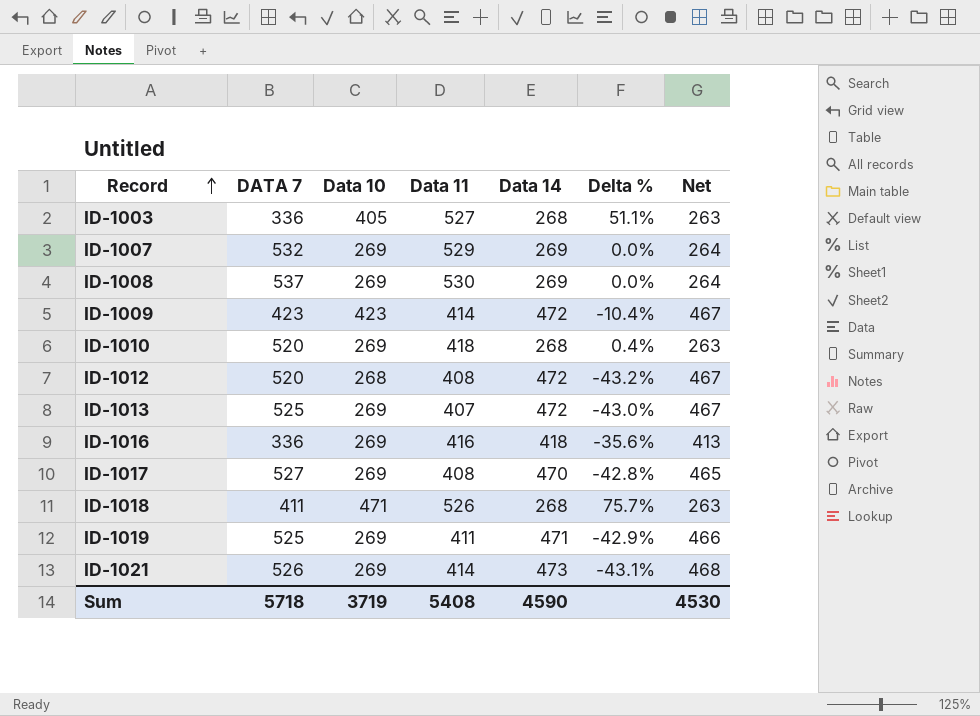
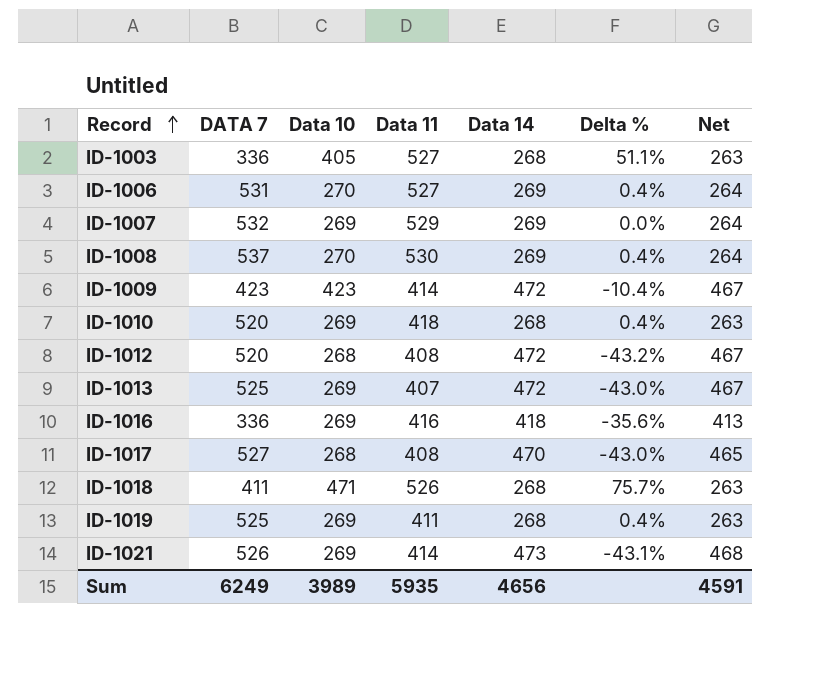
row ID-1006: none -> 531 | 270 | 527 | 269 | 0.4% | 264
ID-1008 | Data 10: 269 -> 270
ID-1008 | Delta %: 0.0% -> 0.4%
ID-1017 | Data 10: 269 -> 268
ID-1017 | Delta %: -42.8% -> -43.0%
ID-1019 | Data 14: 471 -> 268
ID-1019 | Delta %: -42.9% -> 0.4%
ID-1019 | Net: 466 -> 263
Sum | DATA 7: 5718 -> 6249
Sum | Data 10: 3719 -> 3989
Sum | Data 11: 5408 -> 5935
Sum | Data 14: 4590 -> 4656
Sum | Net: 4530 -> 4591

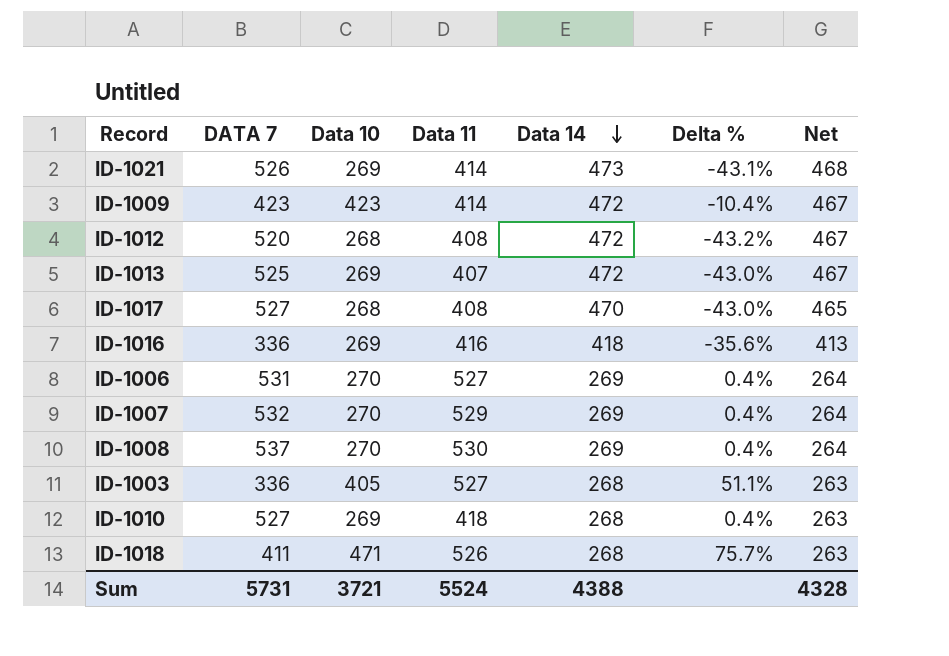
row order: Record ascending -> Data 14 descending
row ID-1019: 525 | 269 | 411 | 268 | 0.4% | 263 -> none
ID-1007 | Data 10: 269 -> 270
ID-1007 | Delta %: 0.0% -> 0.4%
ID-1010 | DATA 7: 520 -> 527
Sum | DATA 7: 6249 -> 5731
Sum | Data 10: 3989 -> 3721
Sum | Data 11: 5935 -> 5524
Sum | Data 14: 4656 -> 4388
Sum | Net: 4591 -> 4328

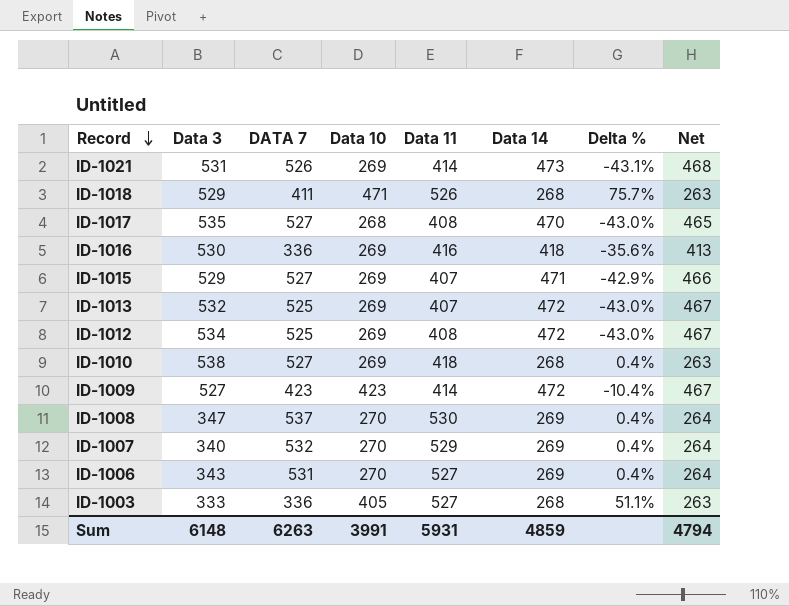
row order: Data 14 descending -> Record descending
column Data 3 | position: none -> 2
row ID-1015: none -> 529 | 527 | 269 | 407 | 471 | -42.9% | 466
ID-1012 | DATA 7: 520 -> 525
ID-1012 | Data 10: 268 -> 269
ID-1012 | Delta %: -43.2% -> -43.0%
Sum | DATA 7: 5731 -> 6263
Sum | Data 10: 3721 -> 3991
Sum | Data 11: 5524 -> 5931
Sum | Data 14: 4388 -> 4859
Sum | Net: 4328 -> 4794

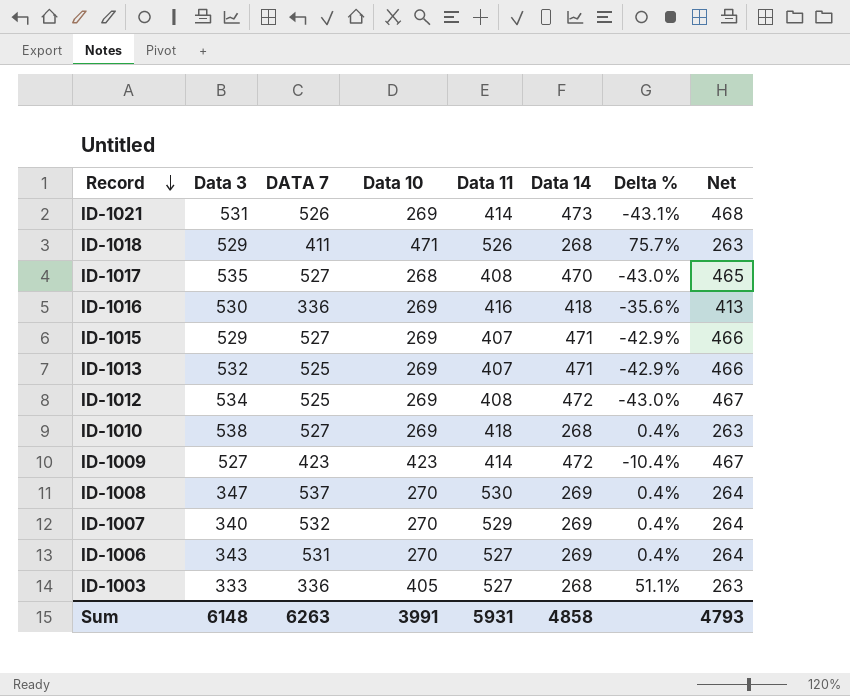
ID-1013 | Data 14: 472 -> 471
ID-1013 | Delta %: -43.0% -> -42.9%
ID-1013 | Net: 467 -> 466
Sum | Data 14: 4859 -> 4858
Sum | Net: 4794 -> 4793

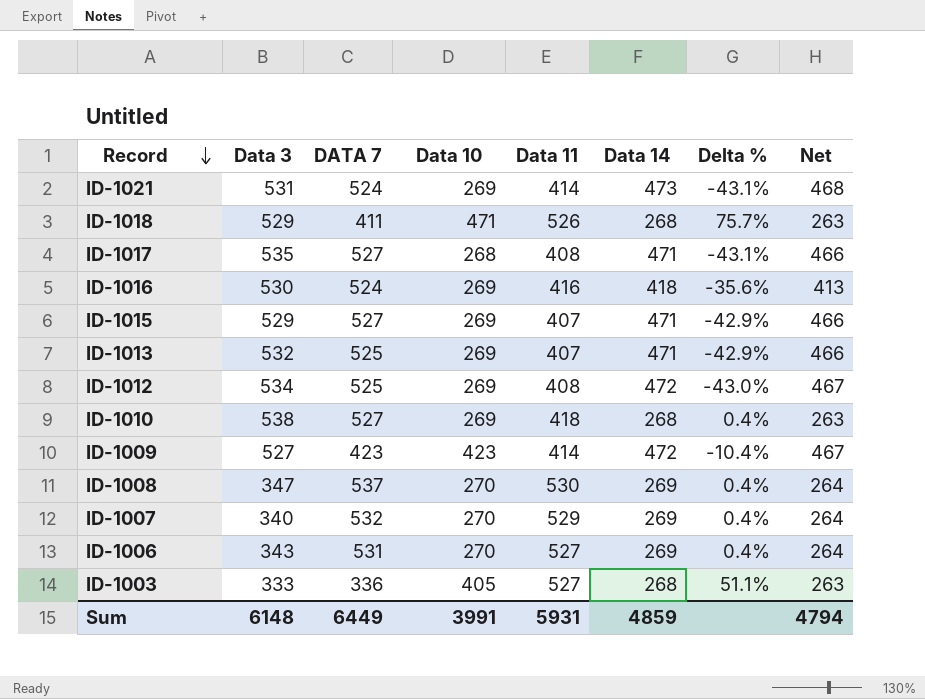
ID-1021 | DATA 7: 526 -> 524
ID-1017 | Data 14: 470 -> 471
ID-1017 | Delta %: -43.0% -> -43.1%
ID-1017 | Net: 465 -> 466
ID-1016 | DATA 7: 336 -> 524
Sum | DATA 7: 6263 -> 6449
Sum | Data 14: 4858 -> 4859
Sum | Net: 4793 -> 4794

